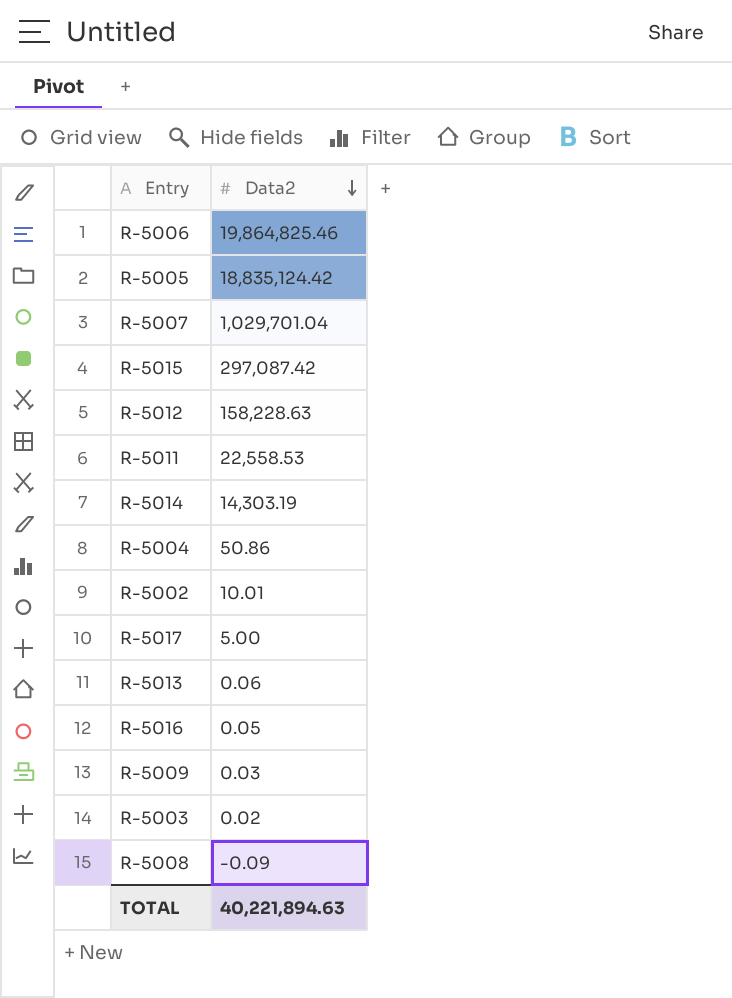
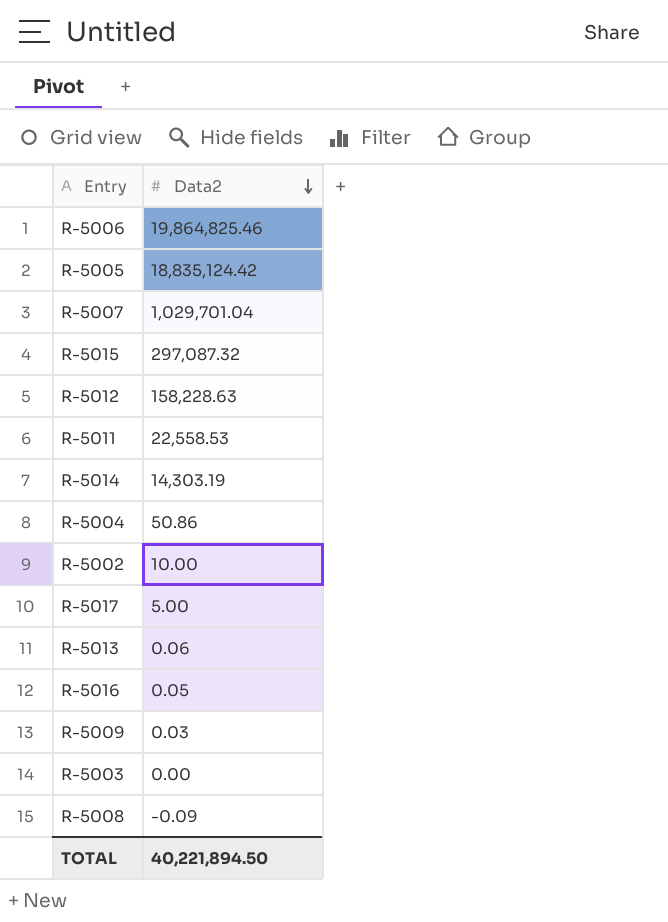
R-5015 | Data2: 297,087.42 -> 297,087.32
R-5002 | Data2: 10.01 -> 10.00
R-5003 | Data2: 0.02 -> 0.00
TOTAL | Data2: 40,221,894.63 -> 40,221,894.50

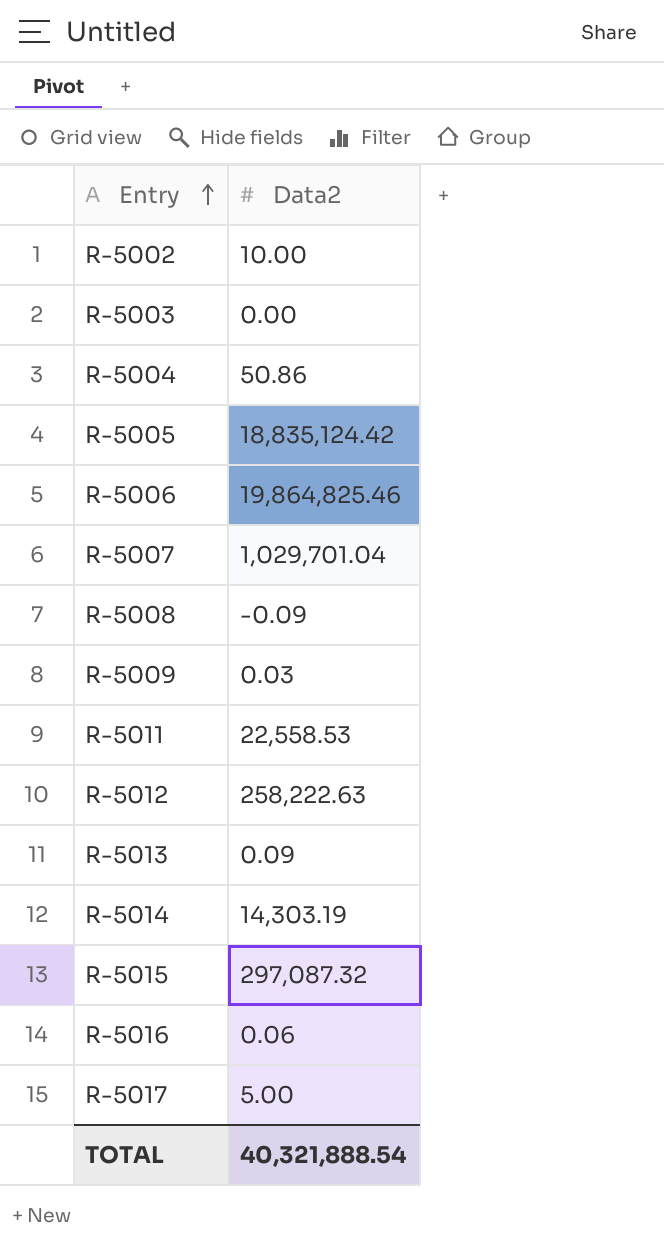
row order: Data2 descending -> Entry ascending
R-5012 | Data2: 158,228.63 -> 258,222.63
R-5013 | Data2: 0.06 -> 0.09
R-5016 | Data2: 0.05 -> 0.06
TOTAL | Data2: 40,221,894.50 -> 40,321,888.54

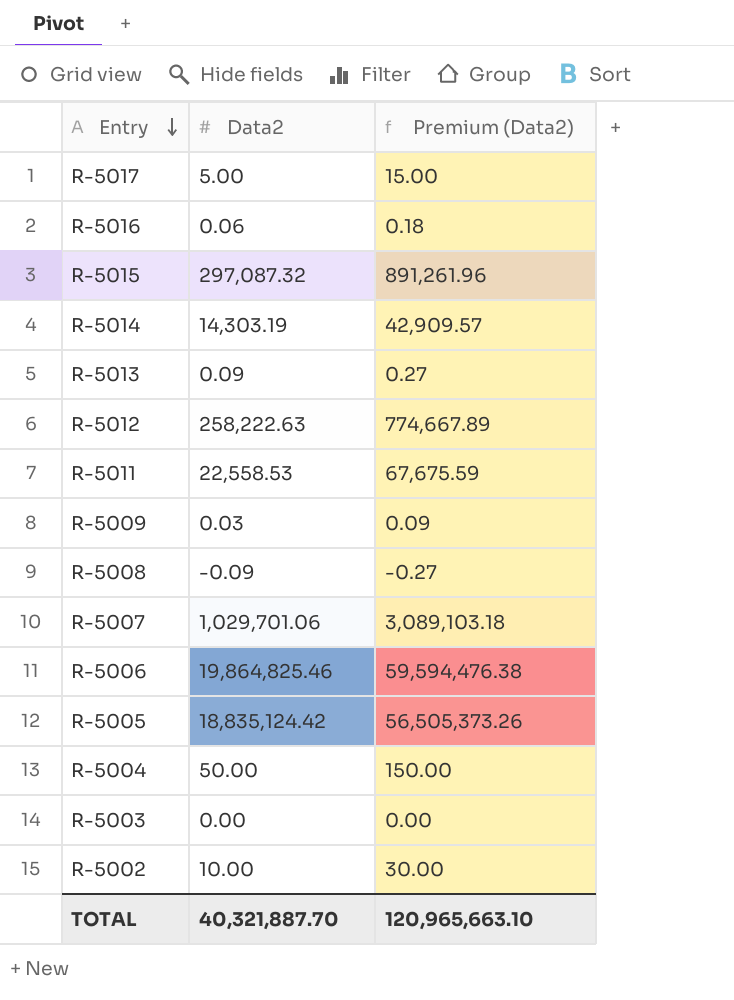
row order: Entry ascending -> Entry descending
column Premium (Data2) | formula: none -> [Data2] * 3
R-5007 | Data2: 1,029,701.04 -> 1,029,701.06
R-5004 | Data2: 50.86 -> 50.00
TOTAL | Data2: 40,321,888.54 -> 40,321,887.70

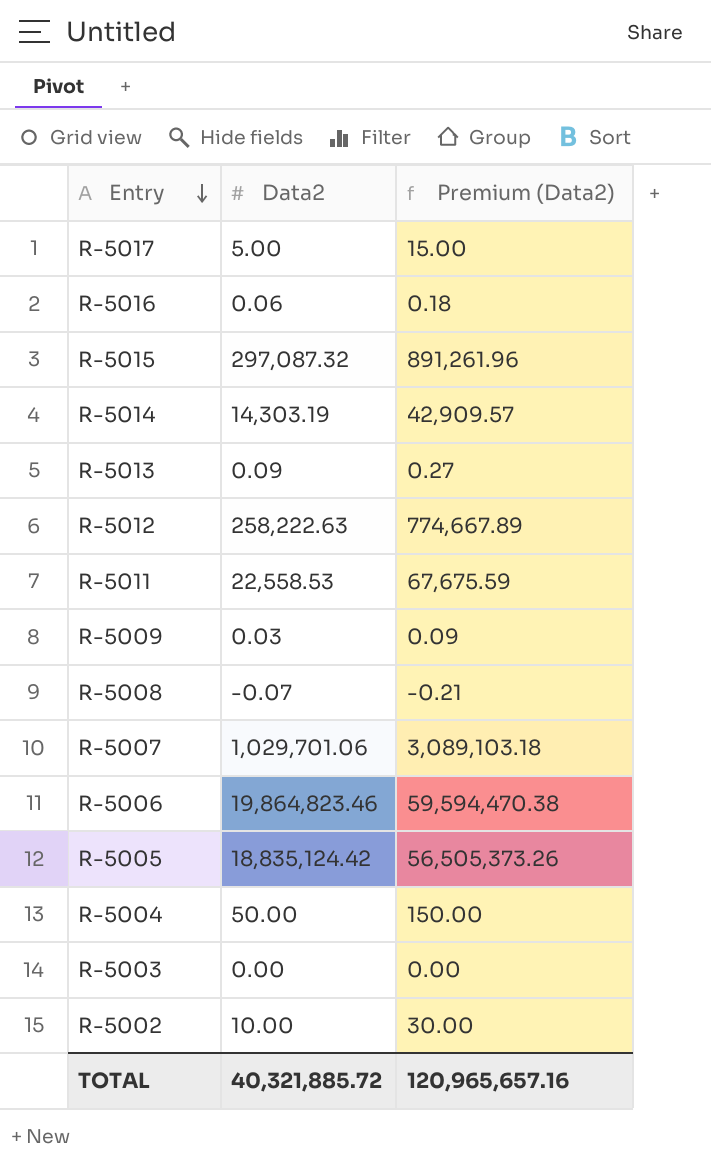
R-5008 | Data2: -0.09 -> -0.07
R-5008 | Premium (Data2): -0.27 -> -0.21
R-5006 | Data2: 19,864,825.46 -> 19,864,823.46
R-5006 | Premium (Data2): 59,594,476.38 -> 59,594,470.38
TOTAL | Data2: 40,321,887.70 -> 40,321,885.72
TOTAL | Premium (Data2): 120,965,663.10 -> 120,965,657.16

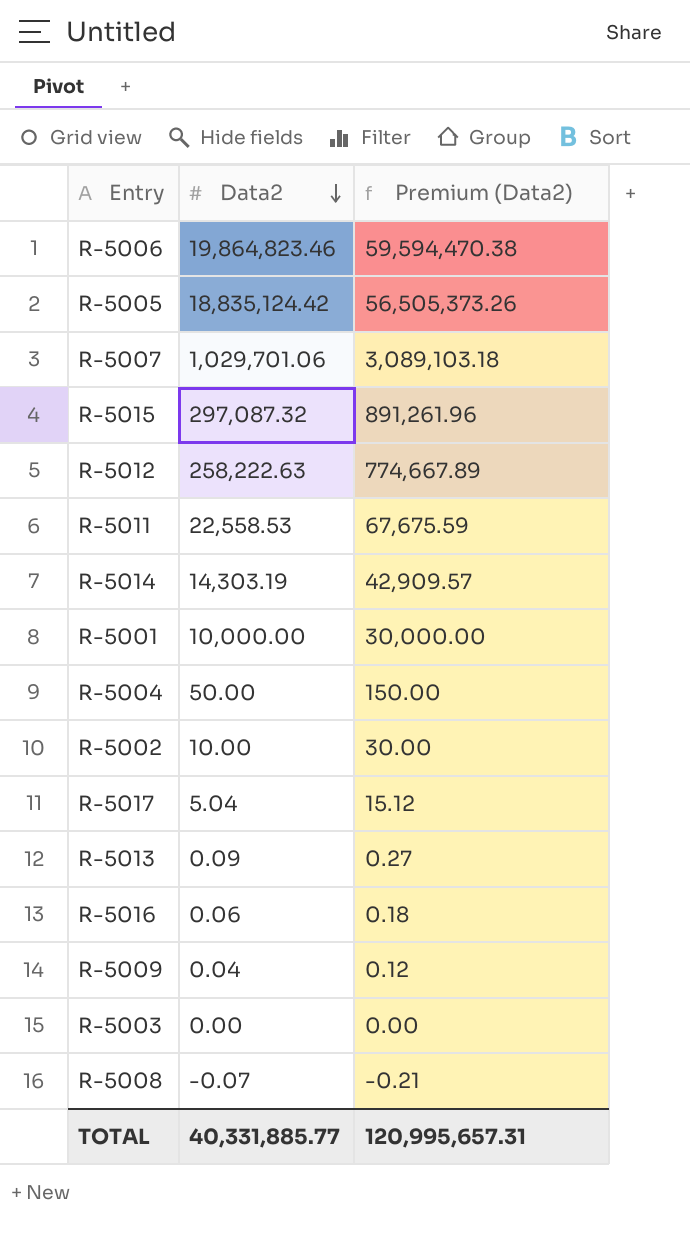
row order: Entry descending -> Data2 descending
row R-5001: none -> 10,000.00 | 30,000.00
R-5017 | Data2: 5.00 -> 5.04
R-5017 | Premium (Data2): 15.00 -> 15.12
R-5009 | Data2: 0.03 -> 0.04
R-5009 | Premium (Data2): 0.09 -> 0.12
TOTAL | Data2: 40,321,885.72 -> 40,331,885.77
TOTAL | Premium (Data2): 120,965,657.16 -> 120,995,657.31

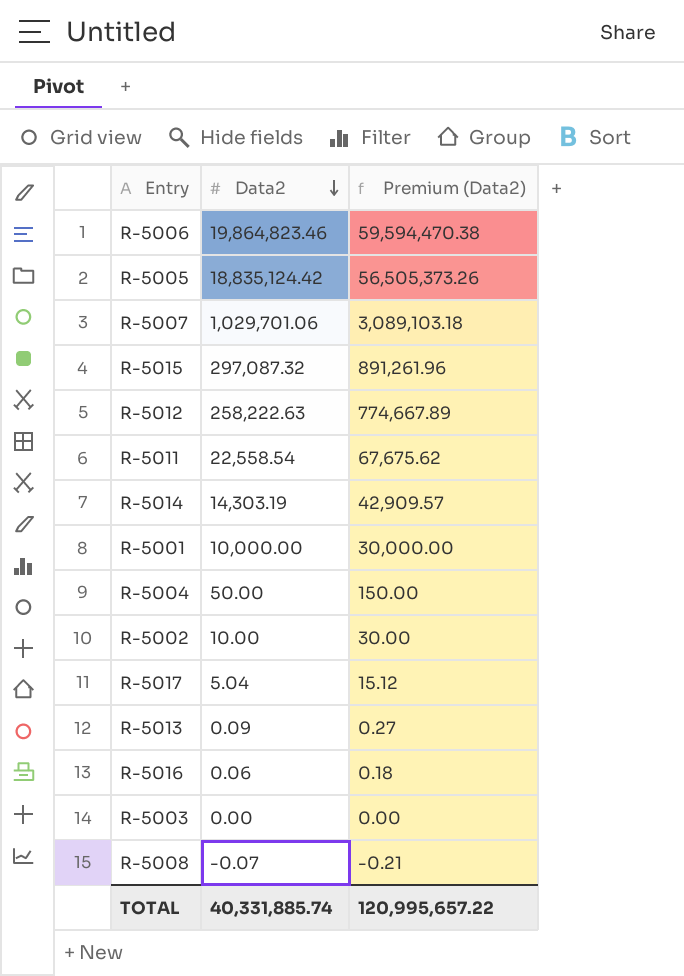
row R-5009: 0.04 | 0.12 -> none
R-5011 | Data2: 22,558.53 -> 22,558.54
R-5011 | Premium (Data2): 67,675.59 -> 67,675.62
TOTAL | Data2: 40,331,885.77 -> 40,331,885.74
TOTAL | Premium (Data2): 120,995,657.31 -> 120,995,657.22

